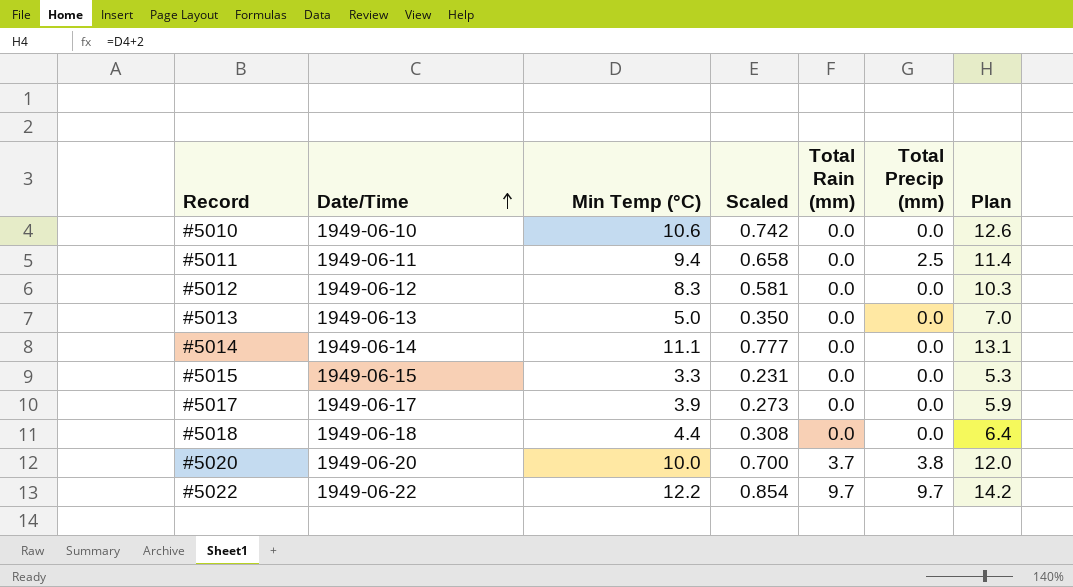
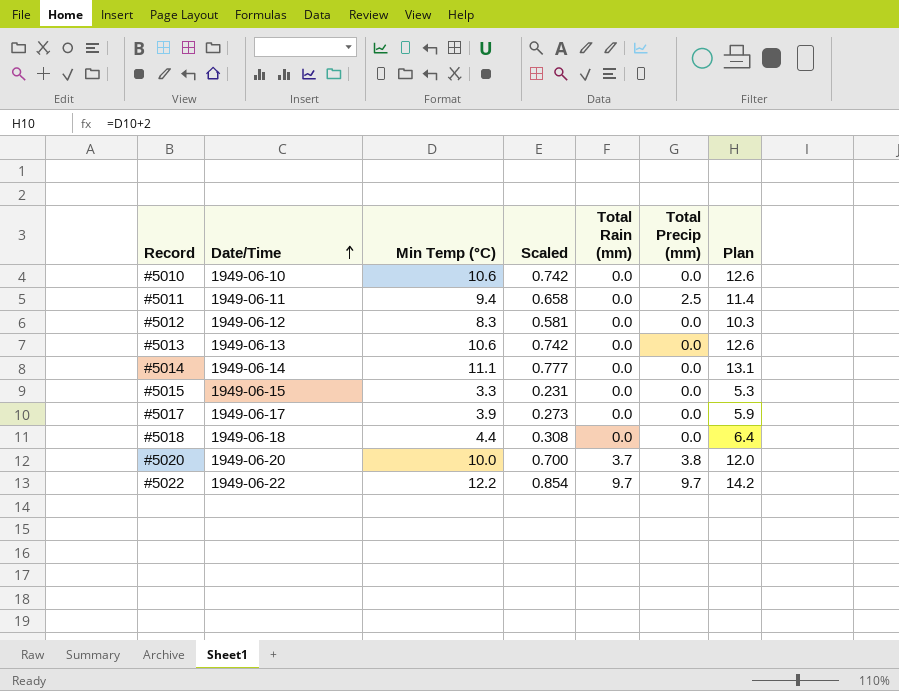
#5013 | Min Temp (°C): 5.0 -> 10.6
#5013 | Scaled: 0.350 -> 0.742
#5013 | Plan: 7.0 -> 12.6

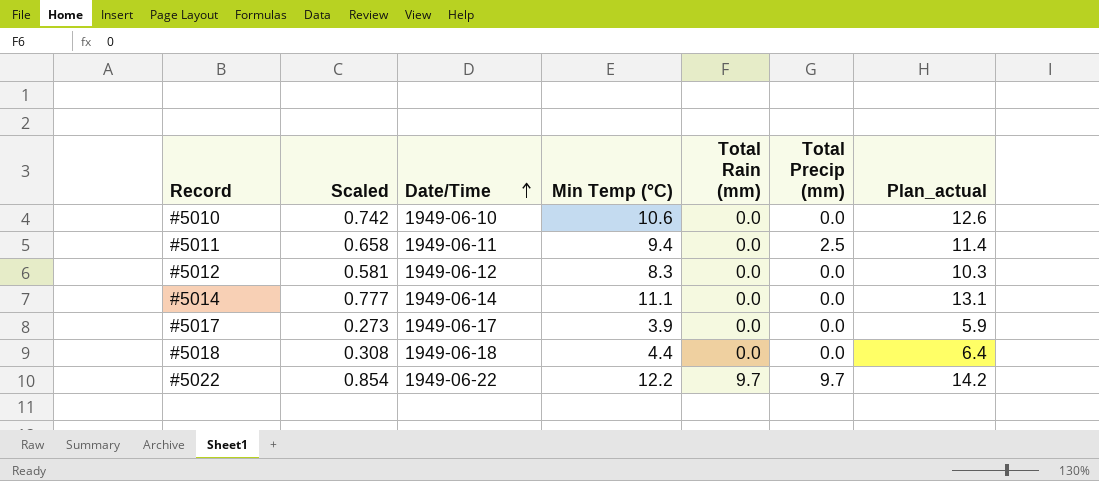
column Scaled | position: 4 -> 2
column name: Plan -> Plan_actual
row #5013: 1949-06-13 | 10.6 | 0.742 | 0.0 | 0.0 | 12.6 -> none
row #5015: 1949-06-15 | 3.3 | 0.231 | 0.0 | 0.0 | 5.3 -> none
row #5020: 1949-06-20 | 10.0 | 0.700 | 3.7 | 3.8 | 12.0 -> none

